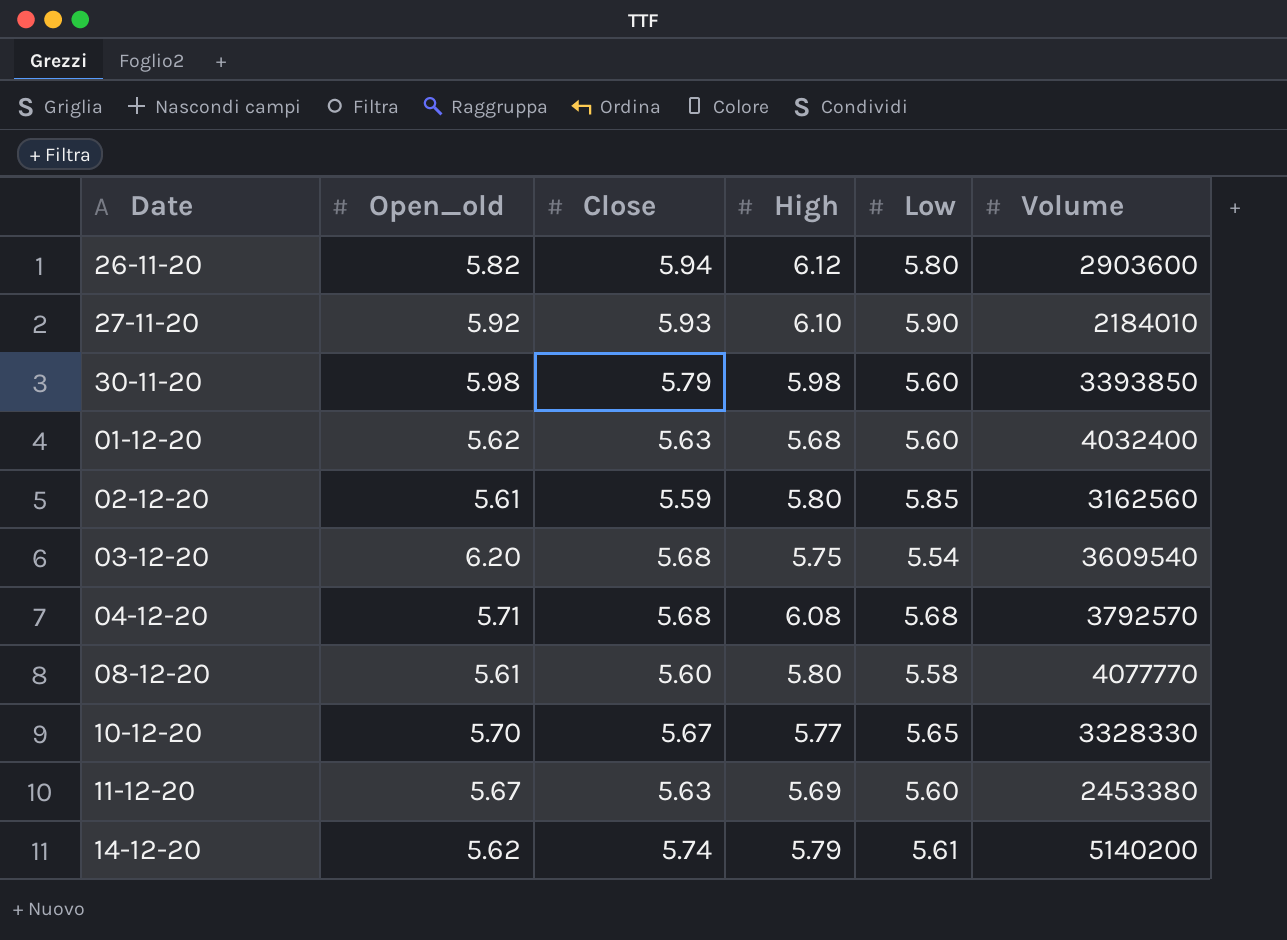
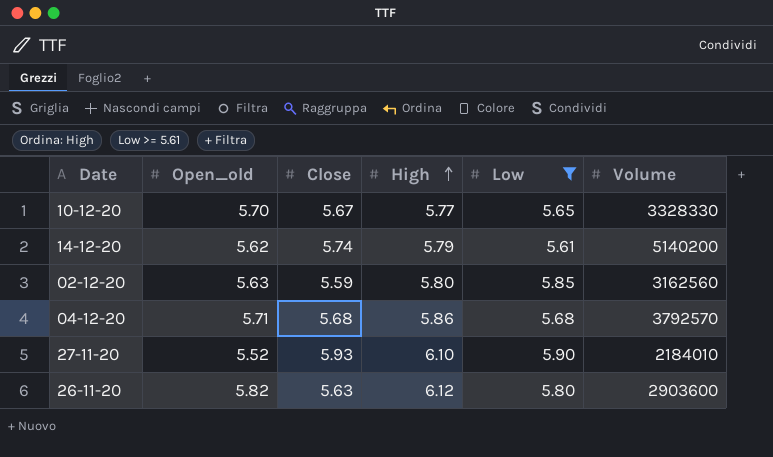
filter: none -> Low >= 5.61
row order: none -> High ascending
02-12-20 | Open_old: 5.61 -> 5.63
04-12-20 | High: 6.08 -> 5.86
27-11-20 | Open_old: 5.92 -> 5.52
26-11-20 | Close: 5.94 -> 5.63

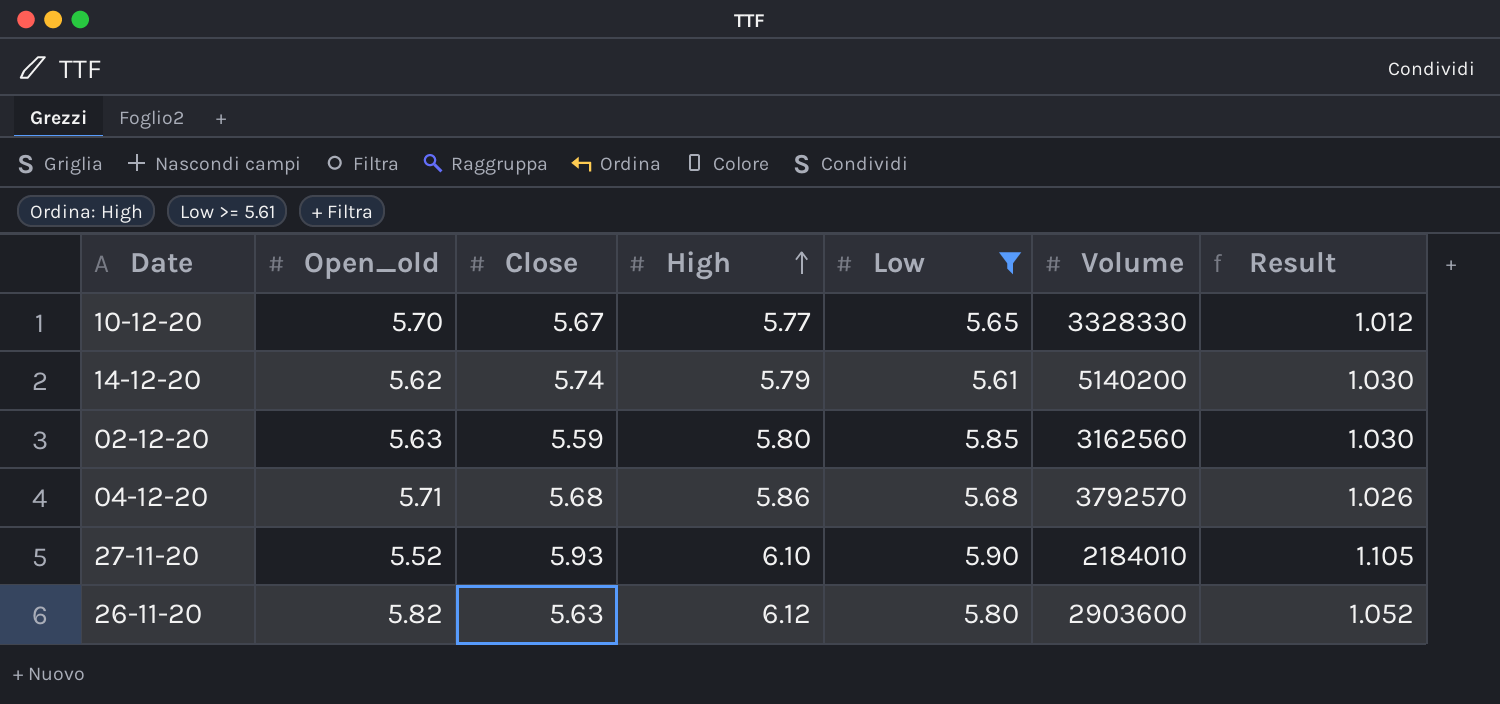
column Result | formula: none -> [High] / [Open_old]

